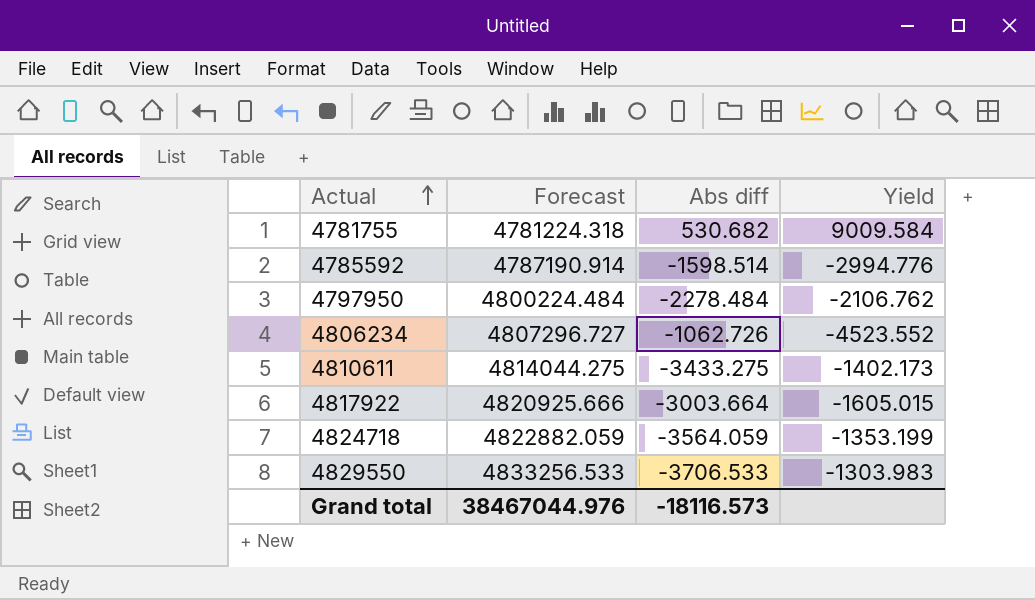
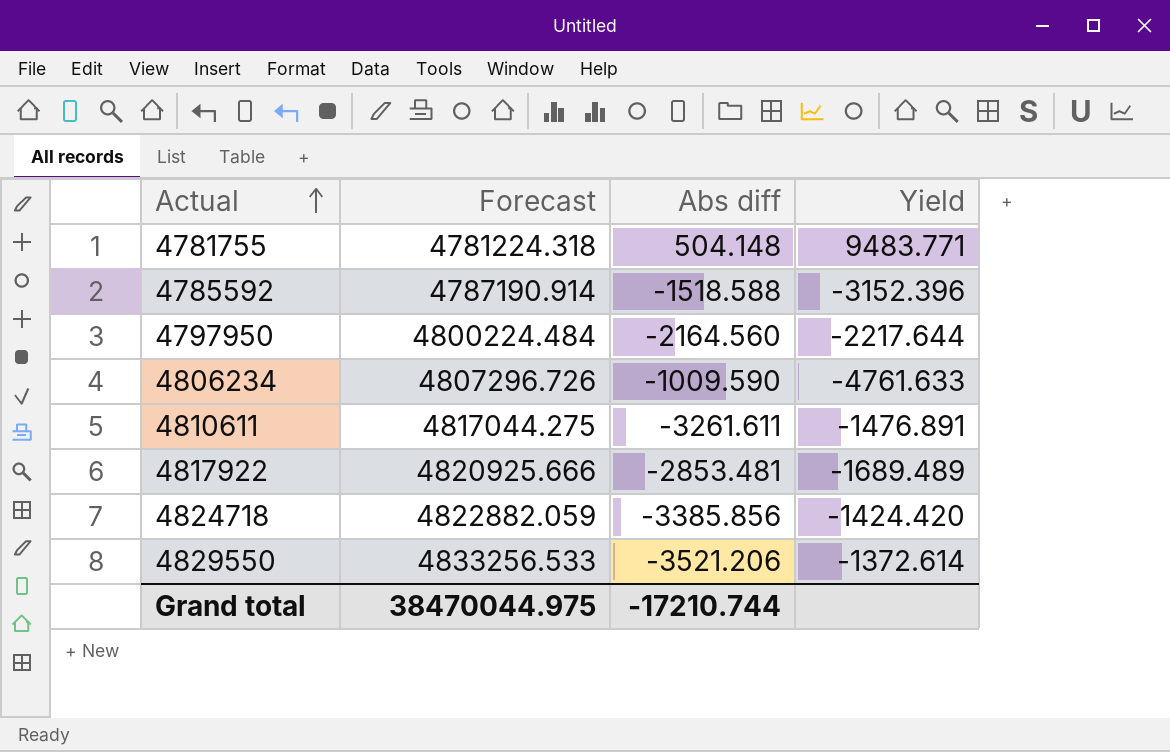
4781755 | Abs diff: 530.682 -> 504.148
4781755 | Yield: 9009.584 -> 9483.771
4785592 | Abs diff: -1598.514 -> -1518.588
4785592 | Yield: -2994.776 -> -3152.396
4797950 | Abs diff: -2278.484 -> -2164.560
4797950 | Yield: -2106.762 -> -2217.644
4806234 | Forecast: 4807296.727 -> 4807296.726
4806234 | Abs diff: -1062.726 -> -1009.590
4806234 | Yield: -4523.552 -> -4761.633
4810611 | Forecast: 4814044.275 -> 4817044.275
4810611 | Abs diff: -3433.275 -> -3261.611
4810611 | Yield: -1402.173 -> -1476.891
4817922 | Abs diff: -3003.664 -> -2853.481
4817922 | Yield: -1605.015 -> -1689.489
4824718 | Abs diff: -3564.059 -> -3385.856
4824718 | Yield: -1353.199 -> -1424.420
4829550 | Abs diff: -3706.533 -> -3521.206
4829550 | Yield: -1303.983 -> -1372.614
Grand total | Forecast: 38467044.976 -> 38470044.975
Grand total | Abs diff: -18116.573 -> -17210.744

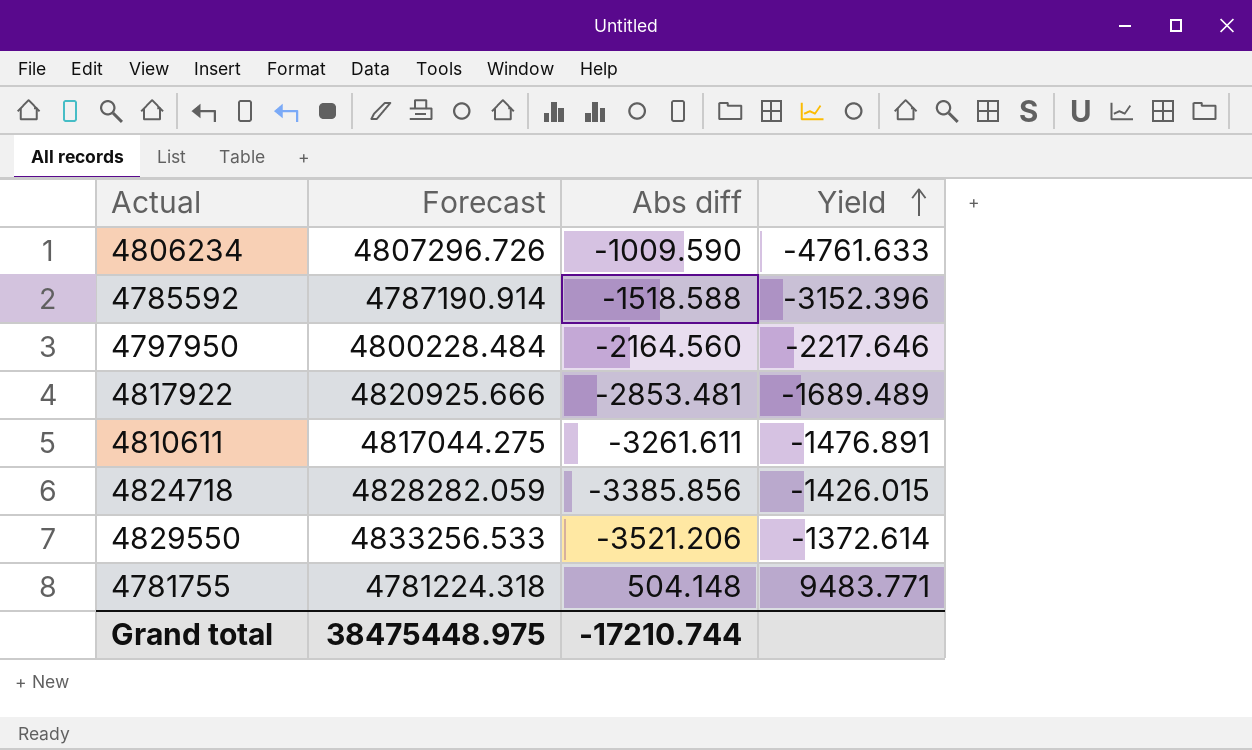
row order: Actual ascending -> Yield ascending
4797950 | Forecast: 4800224.484 -> 4800228.484
4797950 | Yield: -2217.644 -> -2217.646
4824718 | Forecast: 4822882.059 -> 4828282.059
4824718 | Yield: -1424.420 -> -1426.015
Grand total | Forecast: 38470044.975 -> 38475448.975

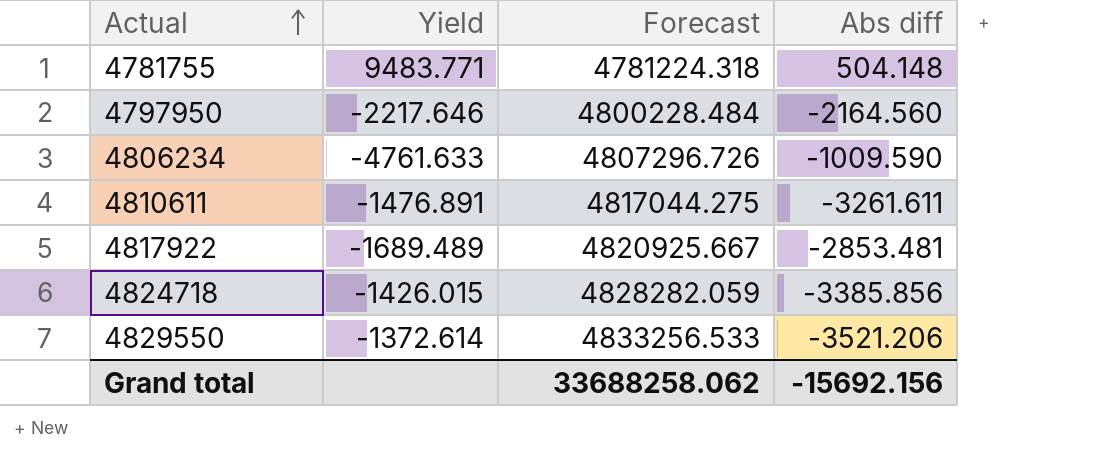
row order: Yield ascending -> Actual ascending
column Yield | position: 4 -> 2
row 4785592: 4787190.914 | -1518.588 | -3152.396 -> none
4817922 | Forecast: 4820925.666 -> 4820925.667
Grand total | Forecast: 38475448.975 -> 33688258.062
Grand total | Abs diff: -17210.744 -> -15692.156

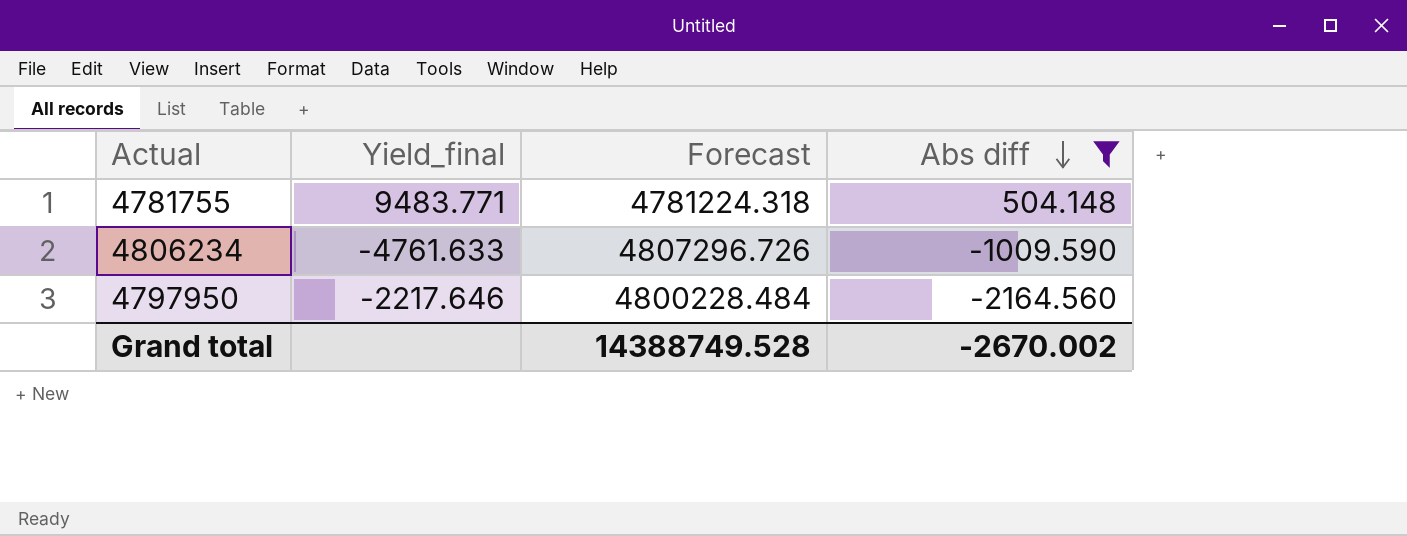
filter: none -> Abs diff >= -2164.560
row order: Actual ascending -> Abs diff descending
column name: Yield -> Yield_final
Grand total | Forecast: 33688258.062 -> 14388749.528
Grand total | Abs diff: -15692.156 -> -2670.002

